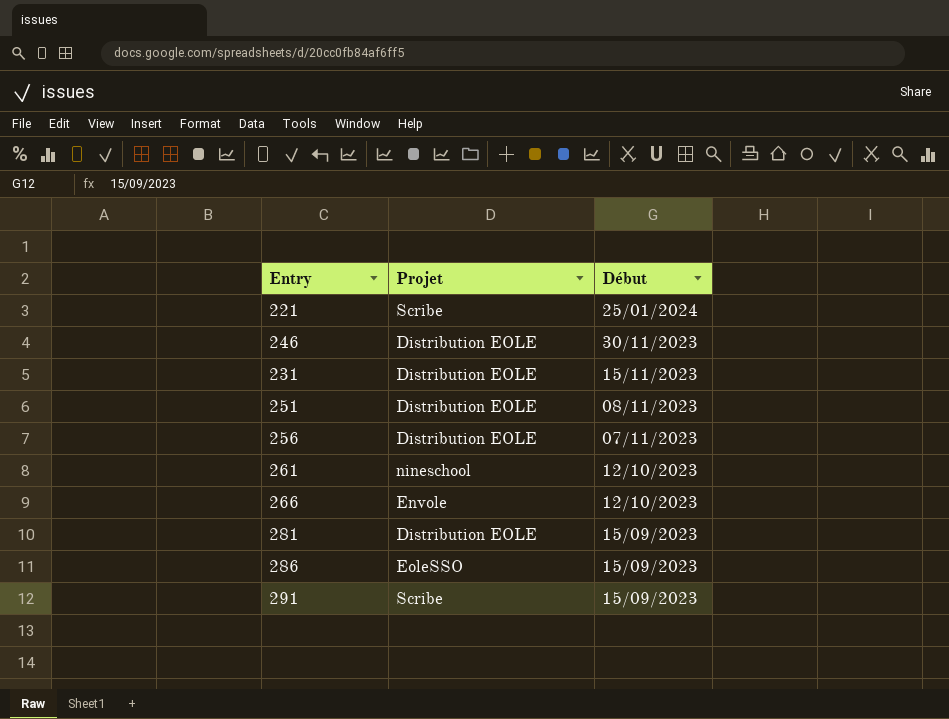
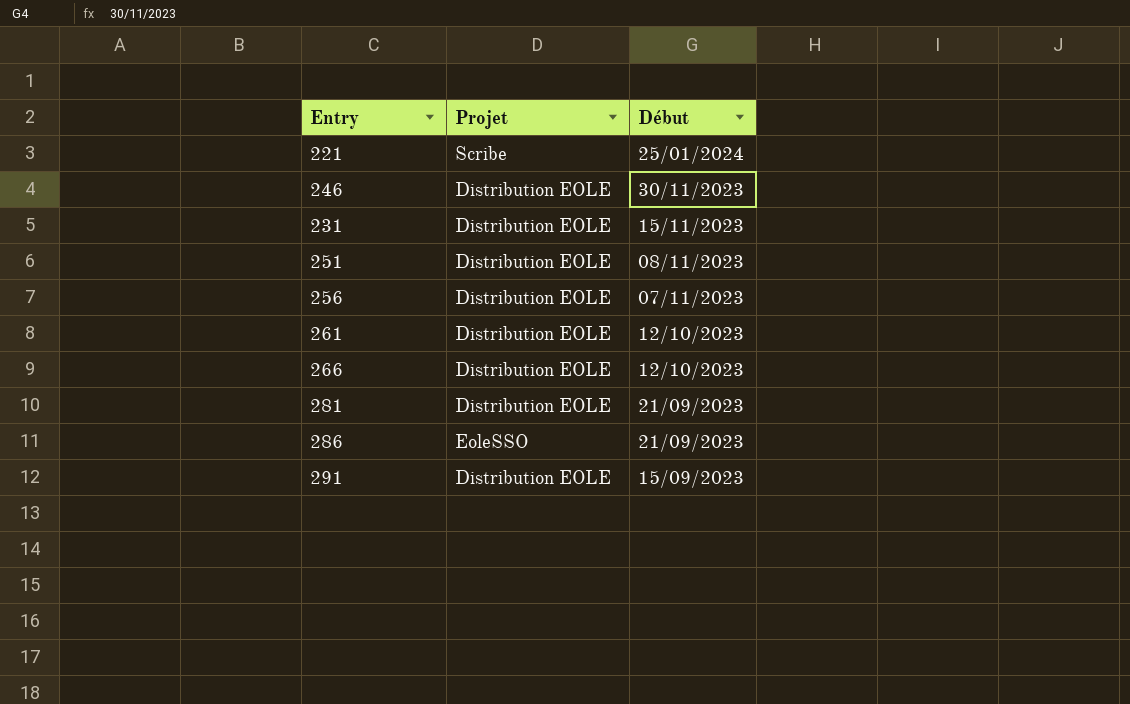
261 | Projet: nineschool -> Distribution EOLE
266 | Projet: Envole -> Distribution EOLE
281 | Début: 15/09/2023 -> 21/09/2023
286 | Début: 15/09/2023 -> 21/09/2023
291 | Projet: Scribe -> Distribution EOLE

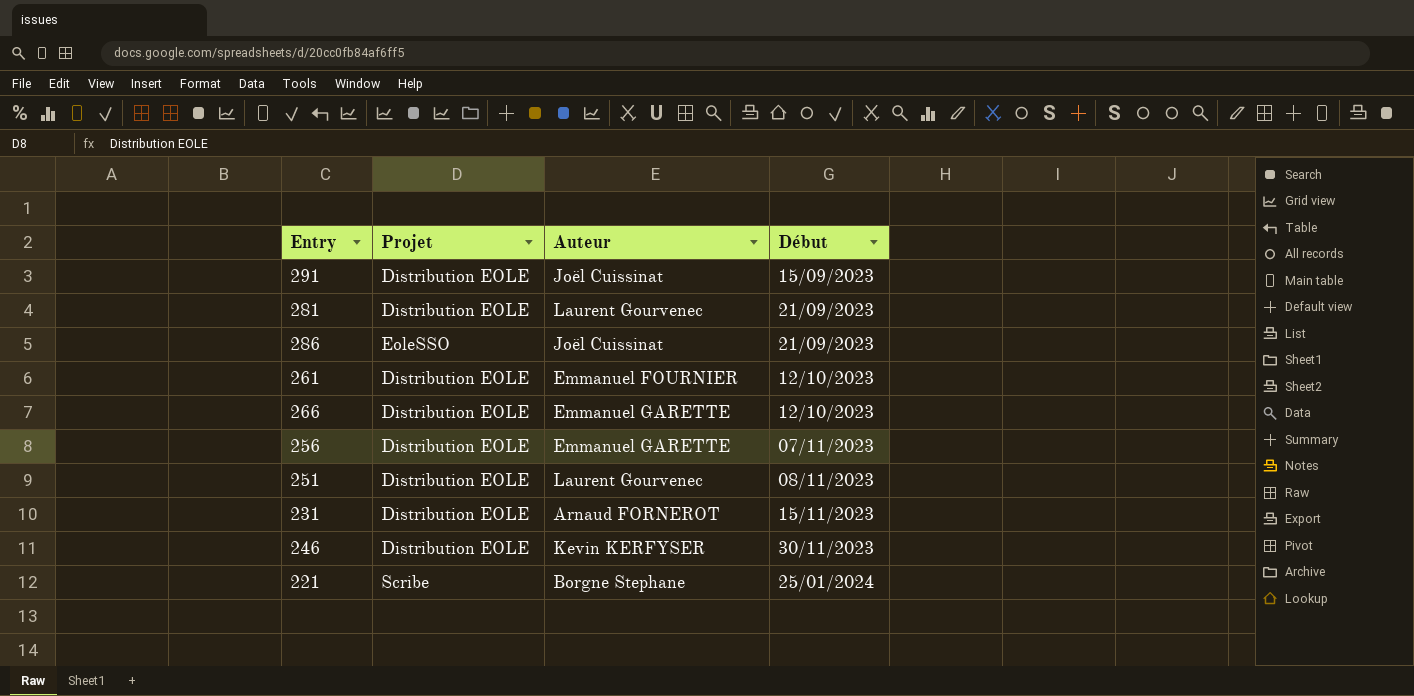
row order: Début descending -> Début ascending
column Auteur | position: none -> 3

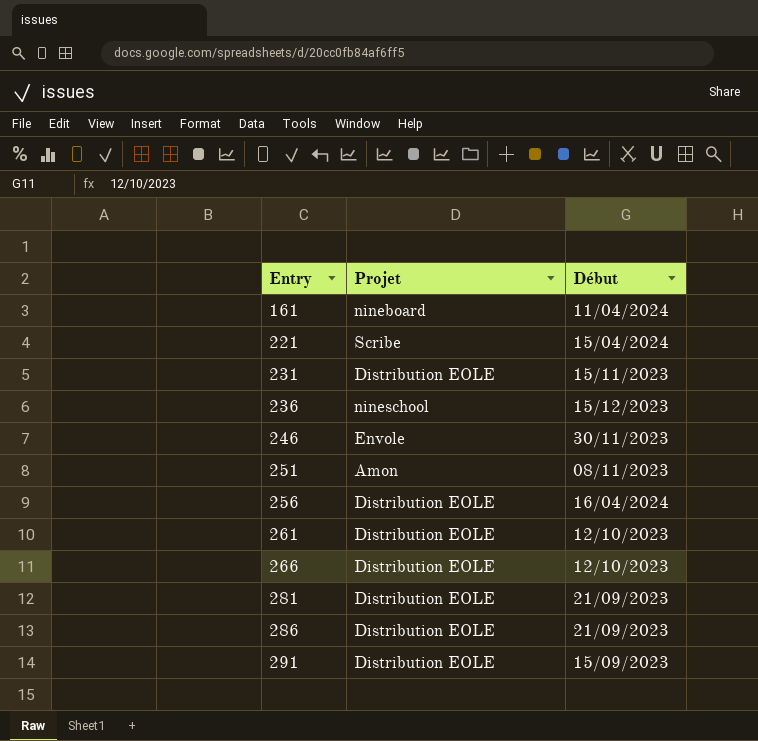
row order: Début ascending -> Entry ascending
column Auteur | position: 3 -> none
row 161: none -> nineboard | 11/04/2024
221 | Début: 25/01/2024 -> 15/04/2024
row 236: none -> nineschool | 15/12/2023
246 | Projet: Distribution EOLE -> Envole
251 | Projet: Distribution EOLE -> Amon
256 | Début: 07/11/2023 -> 16/04/2024
286 | Projet: EoleSSO -> Distribution EOLE

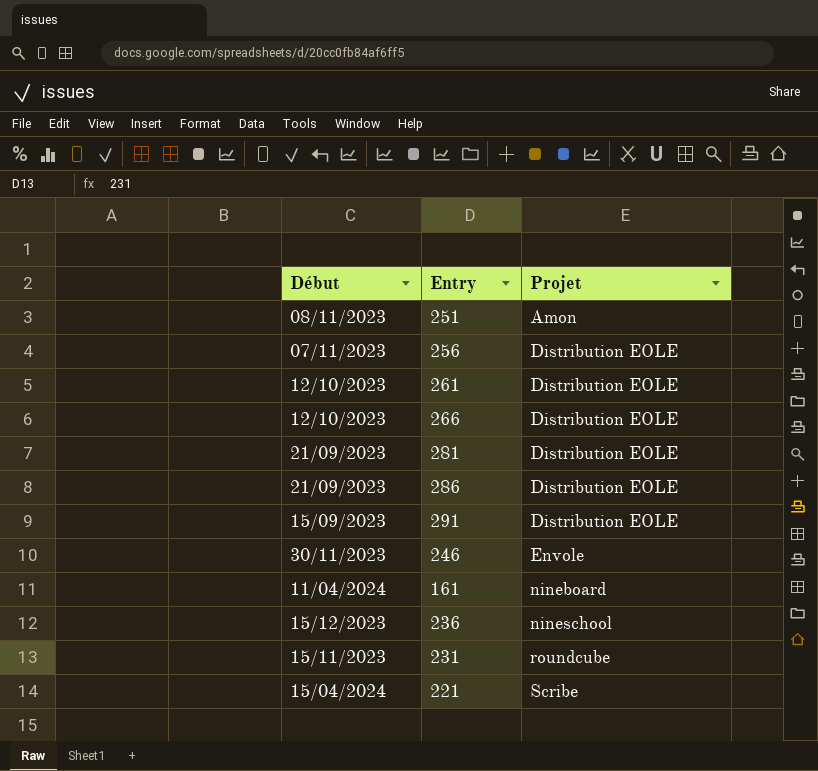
row order: Entry ascending -> Projet ascending
column Début | position: 3 -> 1
256 | Début: 16/04/2024 -> 07/11/2023
231 | Projet: Distribution EOLE -> roundcube

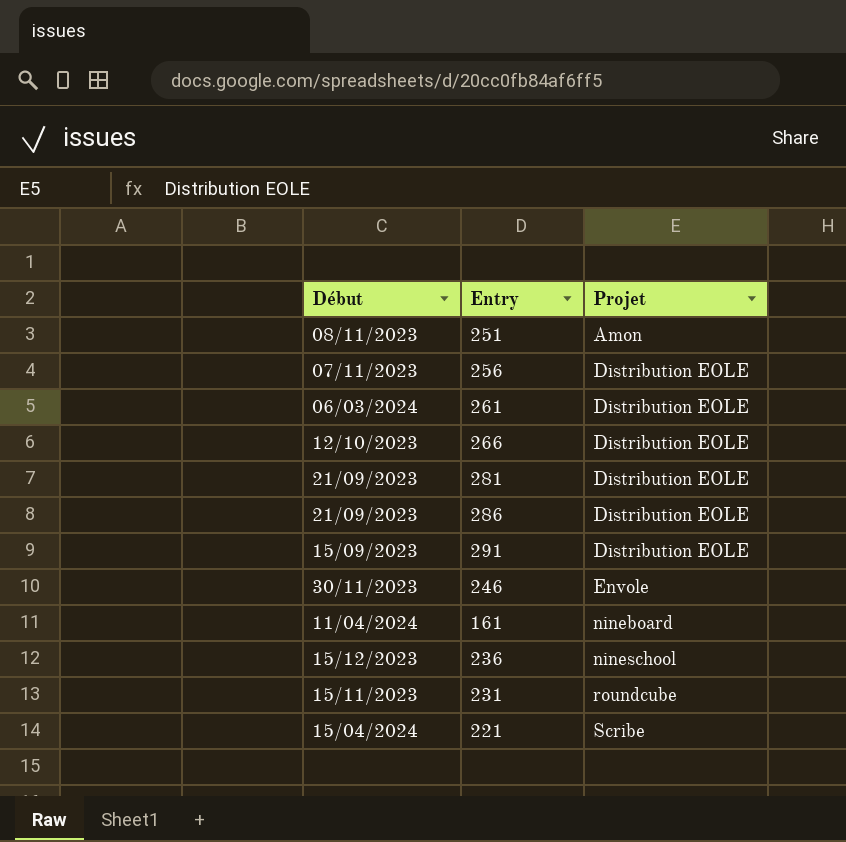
261 | Début: 12/10/2023 -> 06/03/2024

